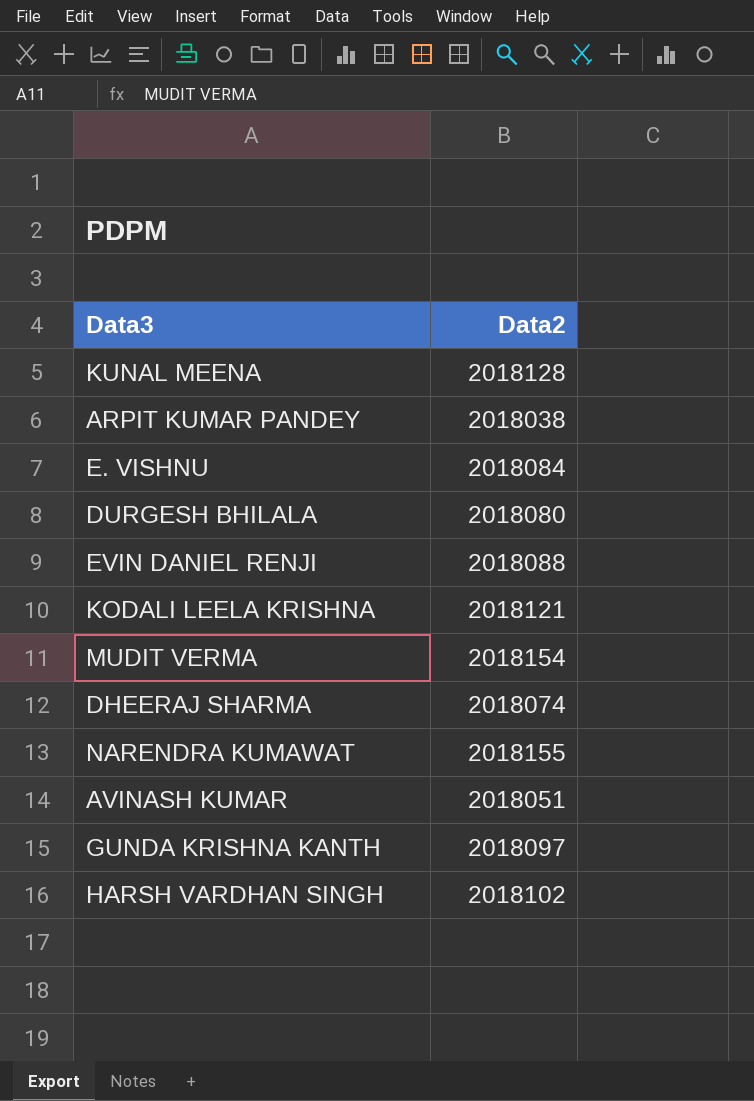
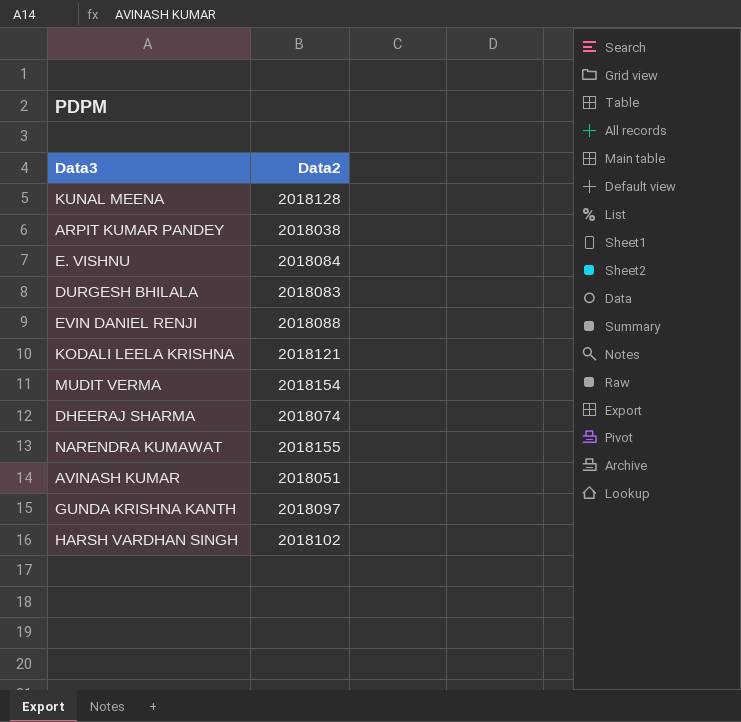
DURGESH BHILALA | Data2: 2018080 -> 2018083

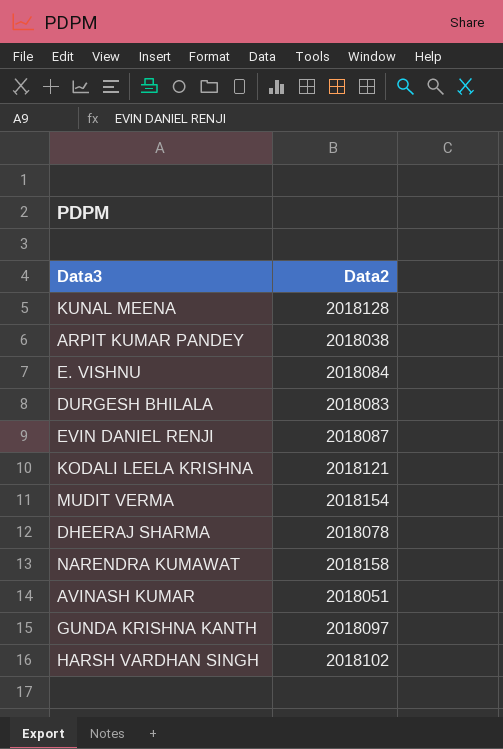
EVIN DANIEL RENJI | Data2: 2018088 -> 2018087
DHEERAJ SHARMA | Data2: 2018074 -> 2018078
NARENDRA KUMAWAT | Data2: 2018155 -> 2018158

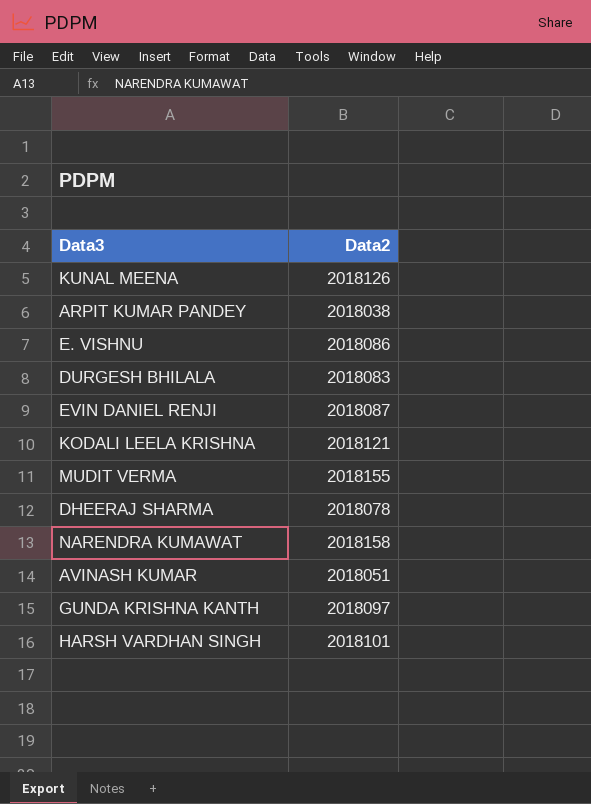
KUNAL MEENA | Data2: 2018128 -> 2018126
E. VISHNU | Data2: 2018084 -> 2018086
MUDIT VERMA | Data2: 2018154 -> 2018155
HARSH VARDHAN SINGH | Data2: 2018102 -> 2018101

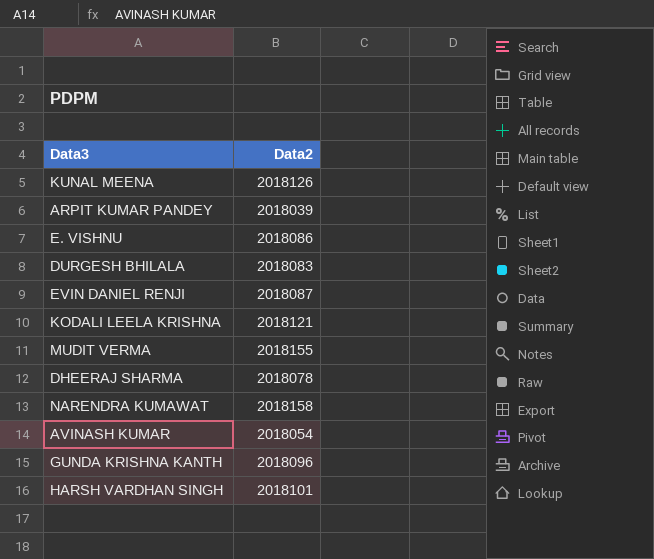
ARPIT KUMAR PANDEY | Data2: 2018038 -> 2018039
AVINASH KUMAR | Data2: 2018051 -> 2018054
GUNDA KRISHNA KANTH | Data2: 2018097 -> 2018096

